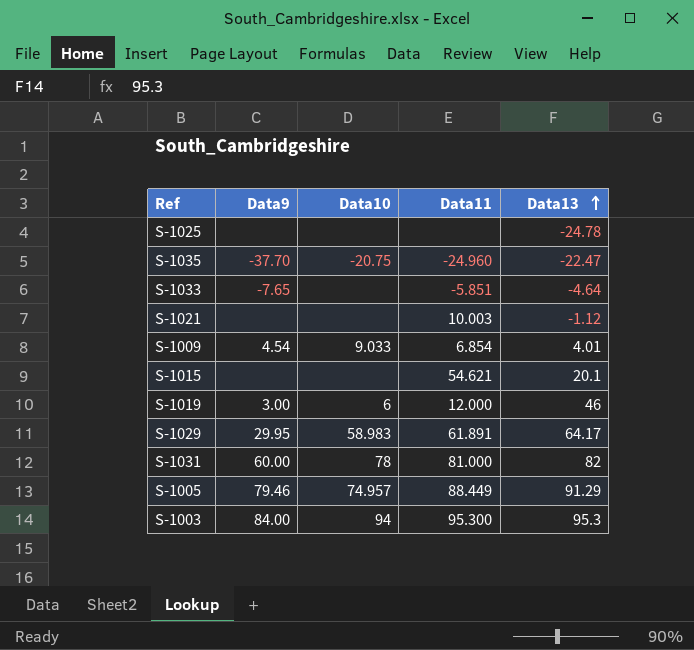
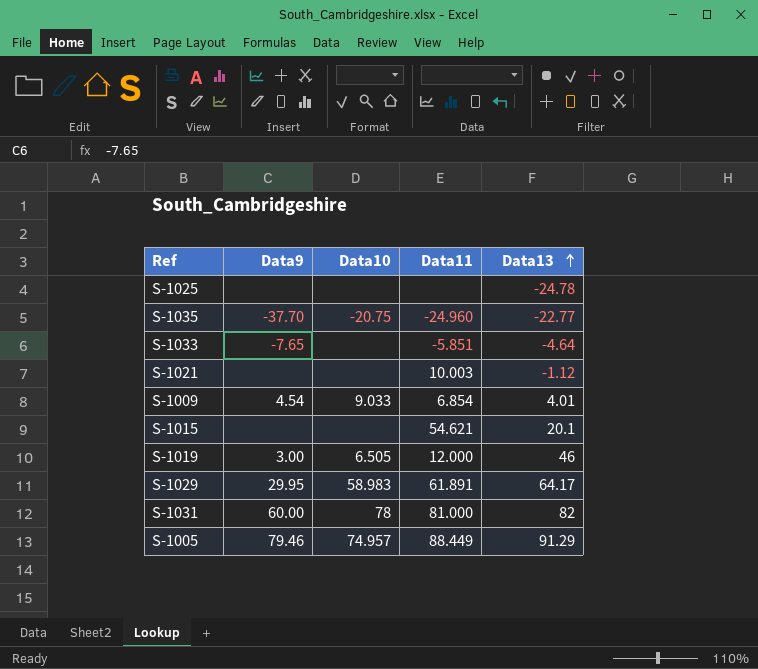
row S-1003: 84.00 | 94 | 95.300 | 95.3 -> none
S-1035 | Data13: -22.47 -> -22.77
S-1019 | Data10: 6 -> 6.505

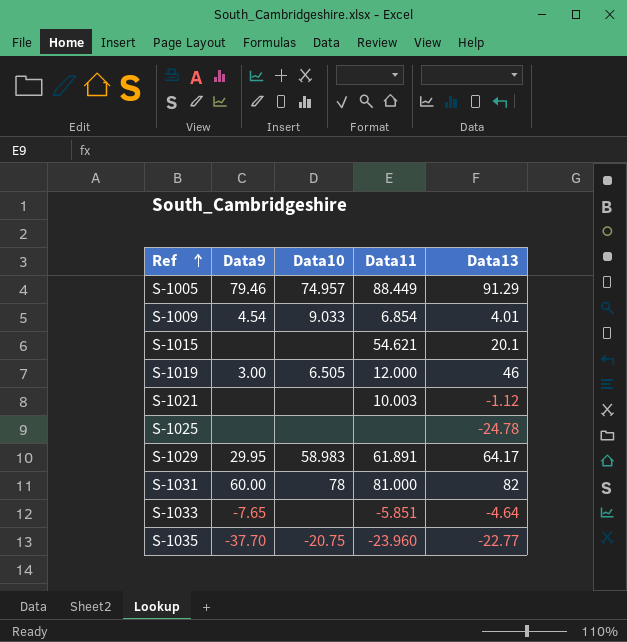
row order: Data13 ascending -> Ref ascending
S-1035 | Data11: -24.960 -> -23.960

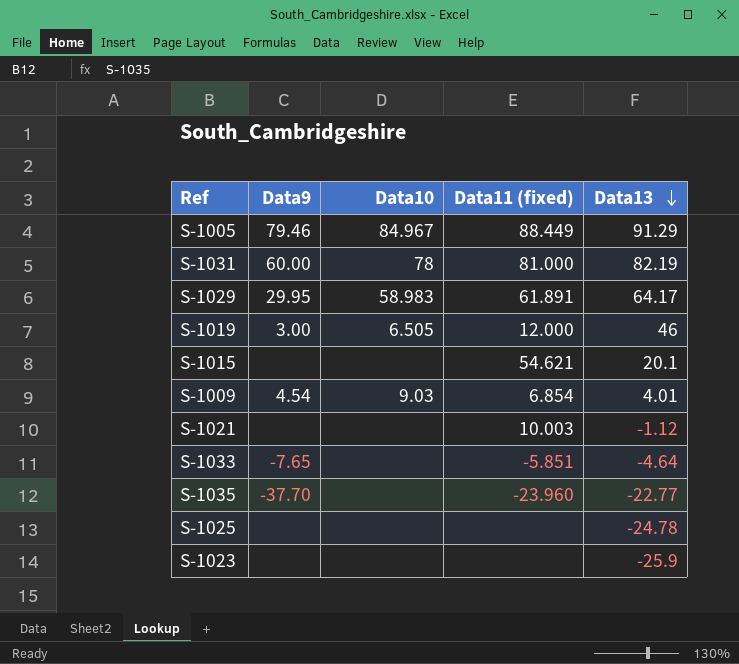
row order: Ref ascending -> Data13 descending
column name: Data11 -> Data11 (fixed)
S-1005 | Data10: 74.957 -> 84.967
S-1031 | Data13: 82 -> 82.19
S-1009 | Data10: 9.033 -> 9.03
S-1035 | Data10: -20.75 -> none
row S-1023: none -> none | none | none | -25.9

